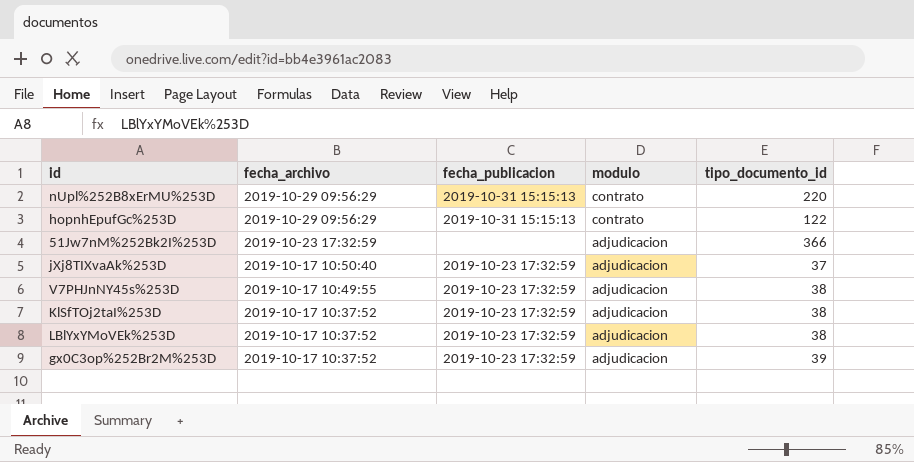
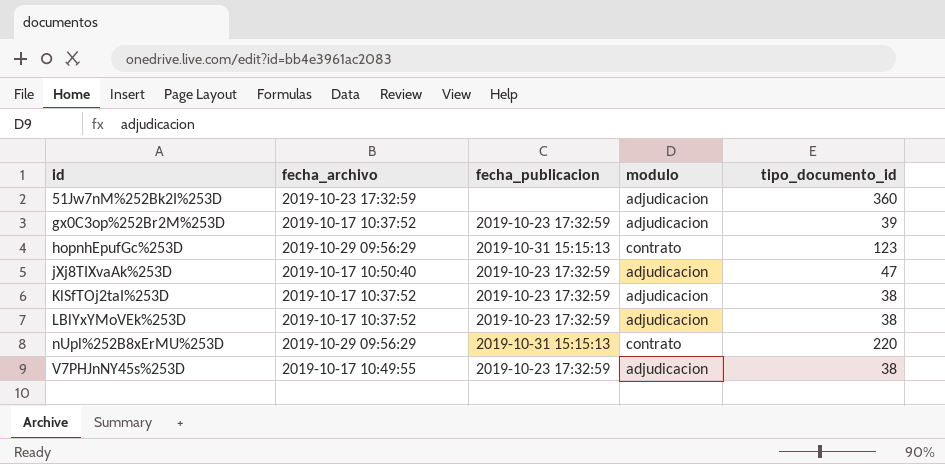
row order: fecha_archivo descending -> id ascending
51Jw7nM%252Bk2I%253D | tipo_documento_id: 366 -> 360
hopnhEpufGc%253D | tipo_documento_id: 122 -> 123
jXj8TIXvaAk%253D | tipo_documento_id: 37 -> 47

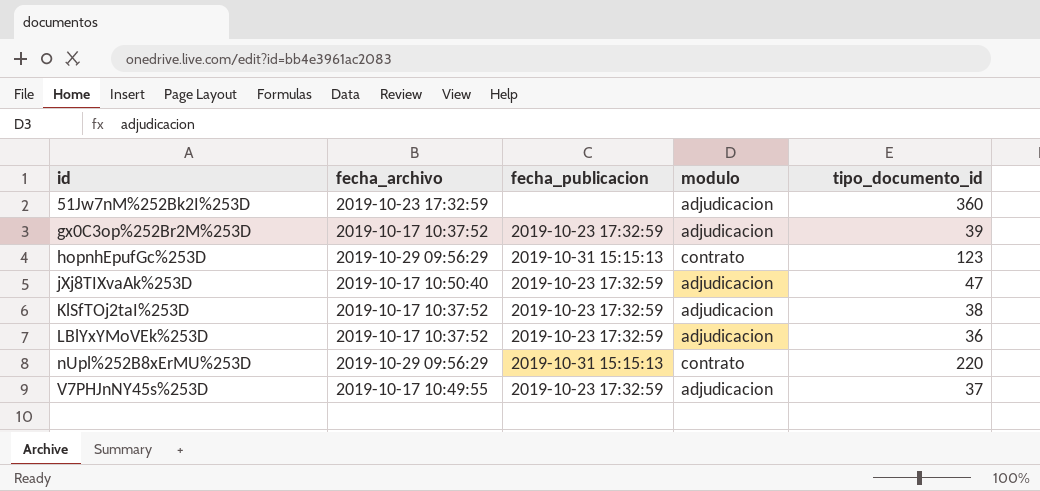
LBlYxYMoVEk%253D | tipo_documento_id: 38 -> 36
V7PHJnNY45s%253D | tipo_documento_id: 38 -> 37

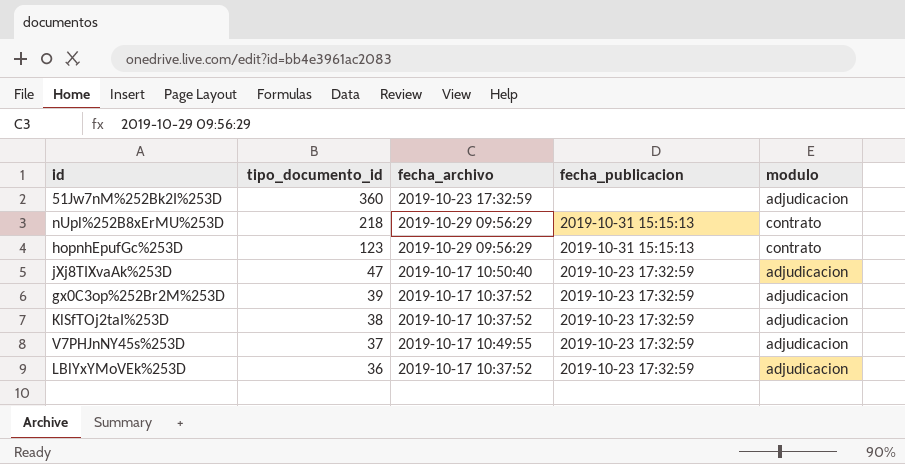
row order: id ascending -> tipo_documento_id descending
column tipo_documento_id | position: 5 -> 2
nUpl%252B8xErMU%253D | tipo_documento_id: 220 -> 218

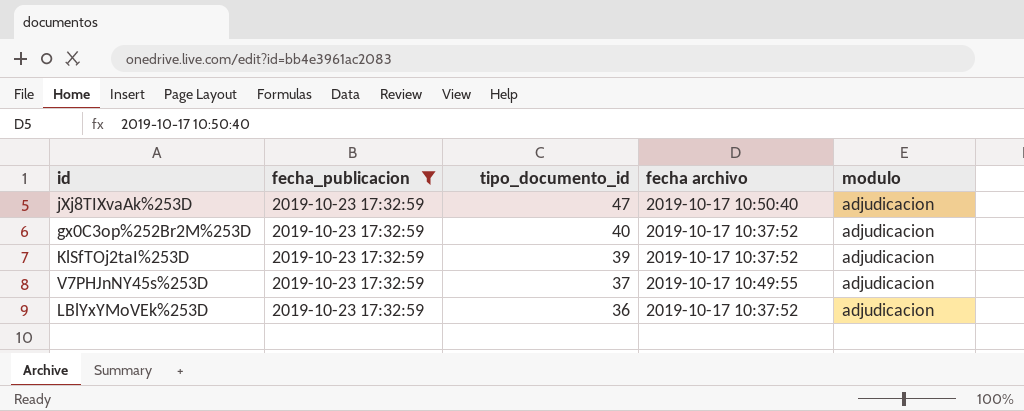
filter: none -> fecha_publicacion = 2019-10-23 17:32:59
column fecha_publicacion | position: 4 -> 2
column name: fecha_archivo -> fecha archivo
gx0C3op%252Br2M%253D | tipo_documento_id: 39 -> 40
KlSfTOj2taI%253D | tipo_documento_id: 38 -> 39

